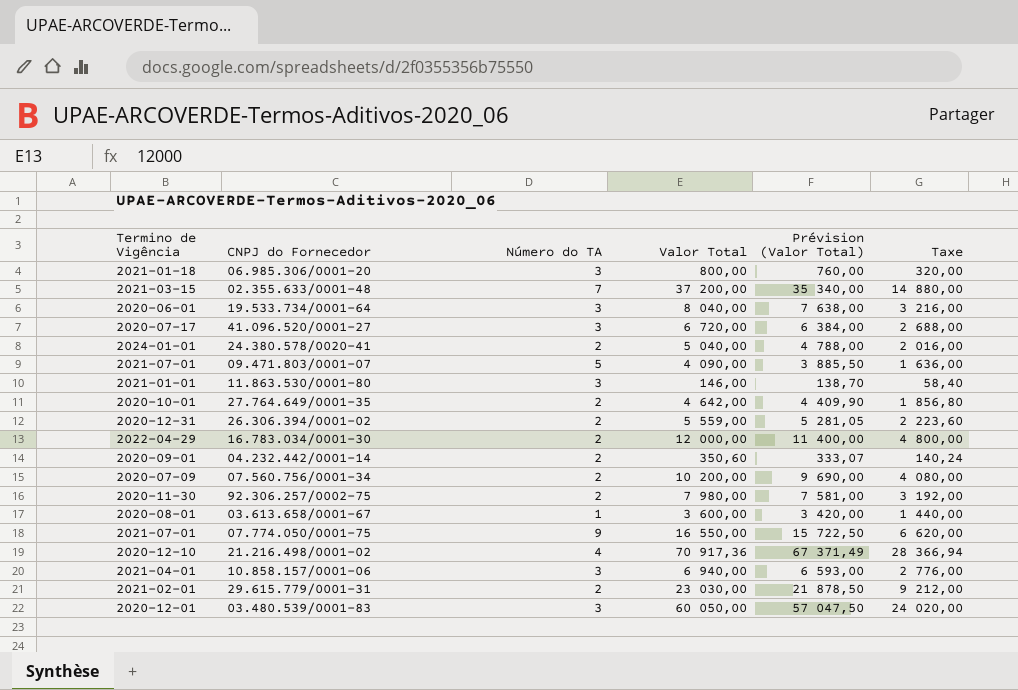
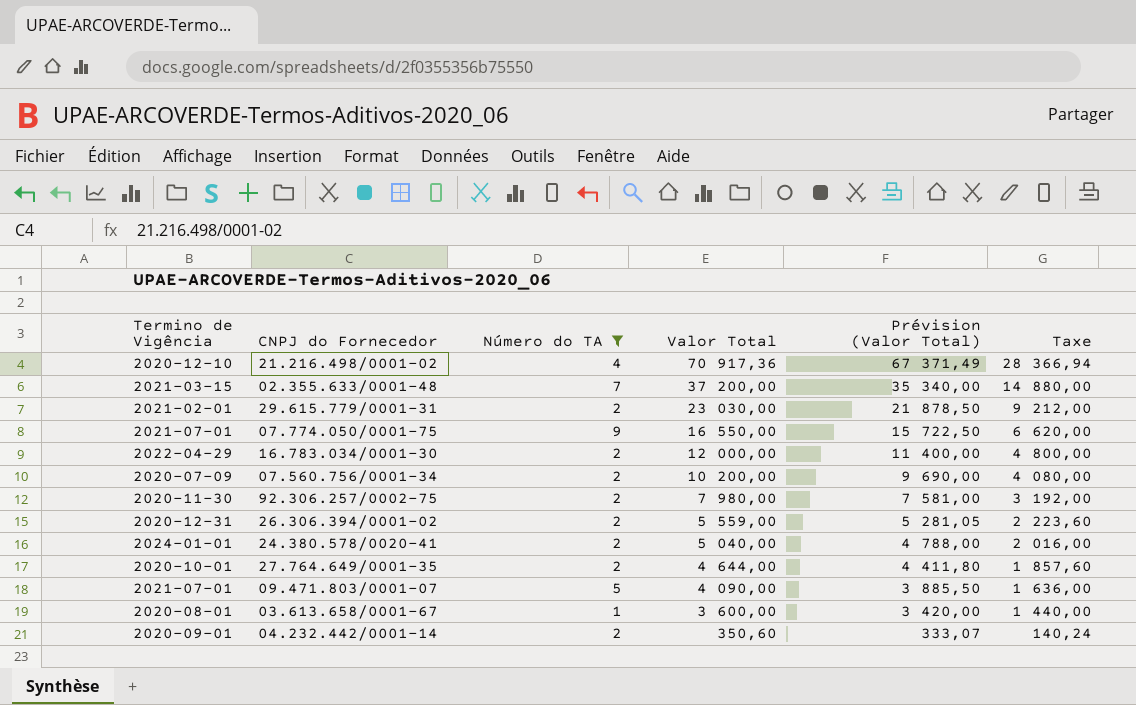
filter: none -> Número do TA != 3
row order: none -> Valor Total descending
27.764.649/0001-35 | Valor Total: 4 642,00 -> 4 644,00
27.764.649/0001-35 | Prévision (Valor Total): 4 409,90 -> 4 411,80
27.764.649/0001-35 | Taxe: 1 856,80 -> 1 857,60

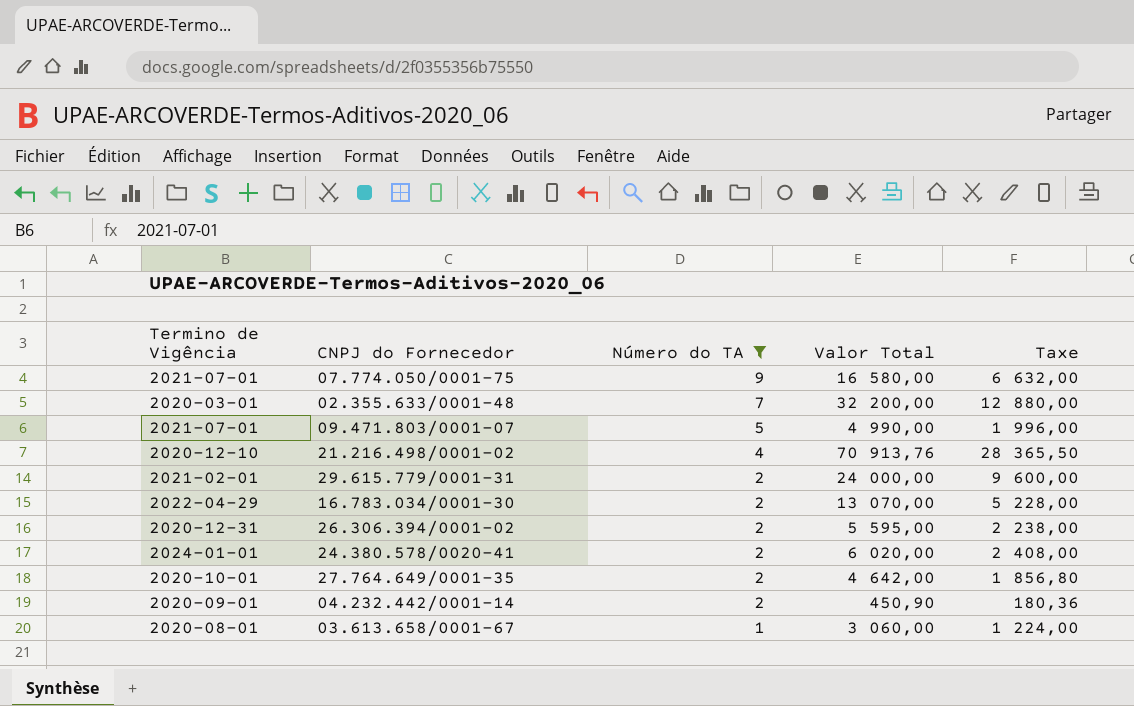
row order: Valor Total descending -> Número do TA descending
column Prévision (Valor Total) | formula: [Valor Total] * 0,95 -> none
row 07.560.756/0001-34: 2020-07-09 | 2 | 10 200,00 | 9 690,00 | 4 080,00 -> none
row 92.306.257/0002-75: 2020-11-30 | 2 | 7 980,00 | 7 581,00 | 3 192,00 -> none
07.774.050/0001-75 | Valor Total: 16 550,00 -> 16 580,00
07.774.050/0001-75 | Taxe: 6 620,00 -> 6 632,00
02.355.633/0001-48 | Termino de Vigência: 2021-03-15 -> 2020-03-01
02.355.633/0001-48 | Valor Total: 37 200,00 -> 32 200,00
02.355.633/0001-48 | Taxe: 14 880,00 -> 12 880,00
09.471.803/0001-07 | Valor Total: 4 090,00 -> 4 990,00
09.471.803/0001-07 | Taxe: 1 636,00 -> 1 996,00
21.216.498/0001-02 | Valor Total: 70 917,36 -> 70 913,76
21.216.498/0001-02 | Taxe: 28 366,94 -> 28 365,50
29.615.779/0001-31 | Valor Total: 23 030,00 -> 24 000,00
29.615.779/0001-31 | Taxe: 9 212,00 -> 9 600,00
16.783.034/0001-30 | Valor Total: 12 000,00 -> 13 070,00
16.783.034/0001-30 | Taxe: 4 800,00 -> 5 228,00
26.306.394/0001-02 | Valor Total: 5 559,00 -> 5 595,00
26.306.394/0001-02 | Taxe: 2 223,60 -> 2 238,00
24.380.578/0020-41 | Valor Total: 5 040,00 -> 6 020,00
24.380.578/0020-41 | Taxe: 2 016,00 -> 2 408,00
27.764.649/0001-35 | Valor Total: 4 644,00 -> 4 642,00
27.764.649/0001-35 | Taxe: 1 857,60 -> 1 856,80
04.232.442/0001-14 | Valor Total: 350,60 -> 450,90
04.232.442/0001-14 | Taxe: 140,24 -> 180,36
03.613.658/0001-67 | Valor Total: 3 600,00 -> 3 060,00
03.613.658/0001-67 | Taxe: 1 440,00 -> 1 224,00

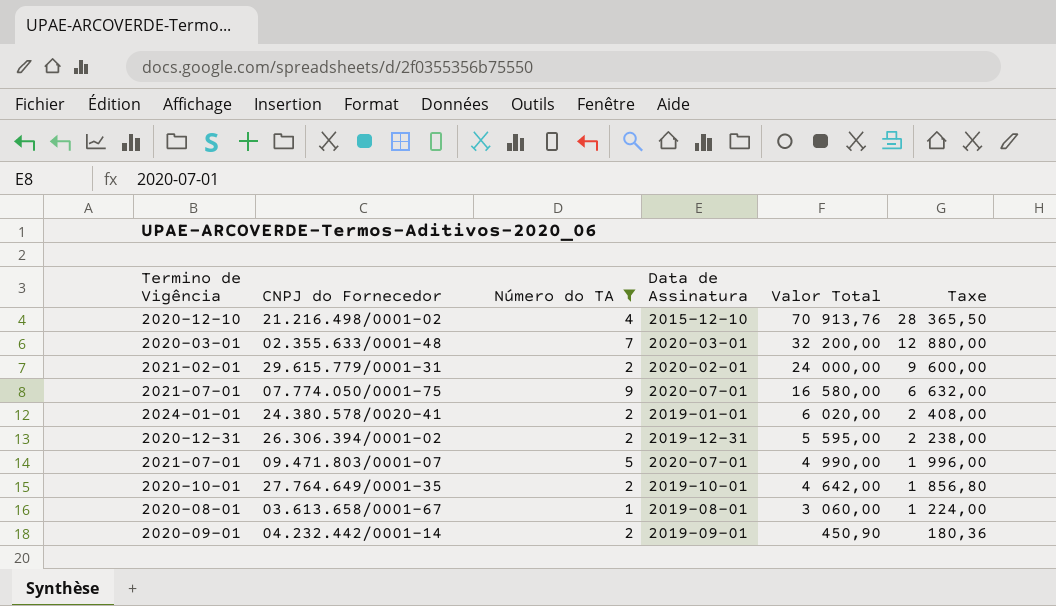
row order: Número do TA descending -> Valor Total descending
column Data de Assinatura | position: none -> 4
row 16.783.034/0001-30: 2022-04-29 | 2 | 13 070,00 | 5 228,00 -> none

